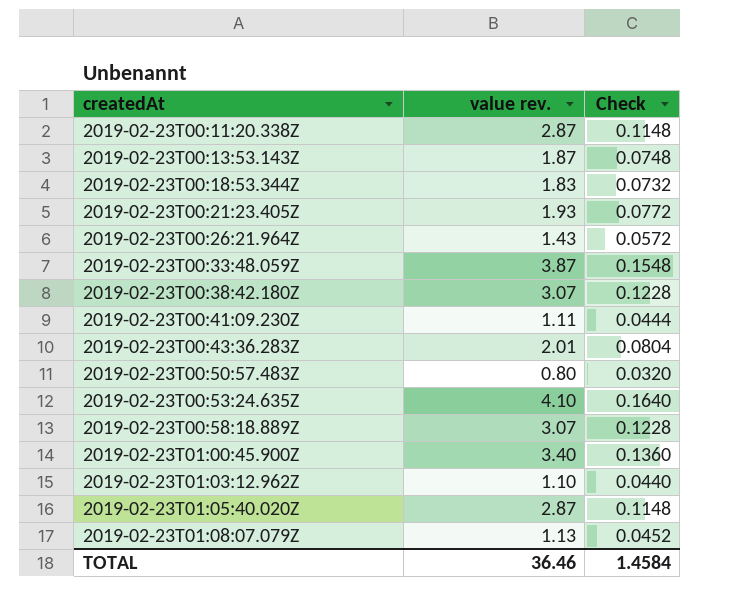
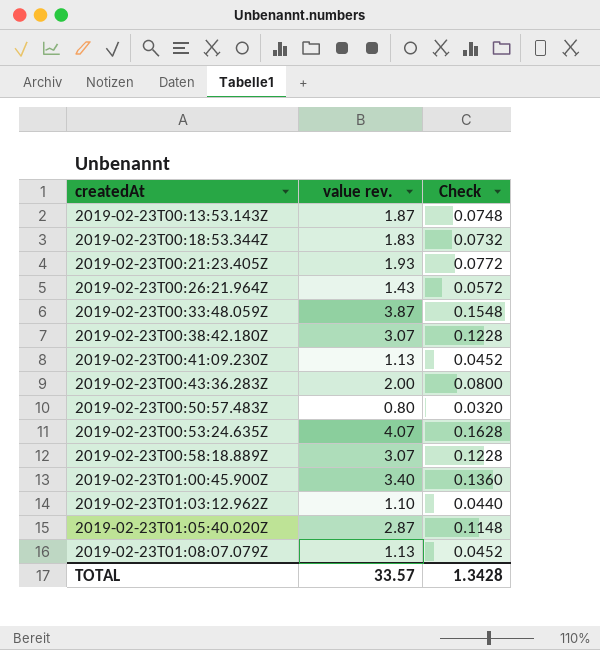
row 2019-02-23T00:11:20.338Z: 2.87 | 0.1148 -> none
2019-02-23T00:41:09.230Z | value rev.: 1.11 -> 1.13
2019-02-23T00:41:09.230Z | Check: 0.0444 -> 0.0452
2019-02-23T00:43:36.283Z | value rev.: 2.01 -> 2.00
2019-02-23T00:43:36.283Z | Check: 0.0804 -> 0.0800
2019-02-23T00:53:24.635Z | value rev.: 4.10 -> 4.07
2019-02-23T00:53:24.635Z | Check: 0.1640 -> 0.1628
TOTAL | value rev.: 36.46 -> 33.57
TOTAL | Check: 1.4584 -> 1.3428

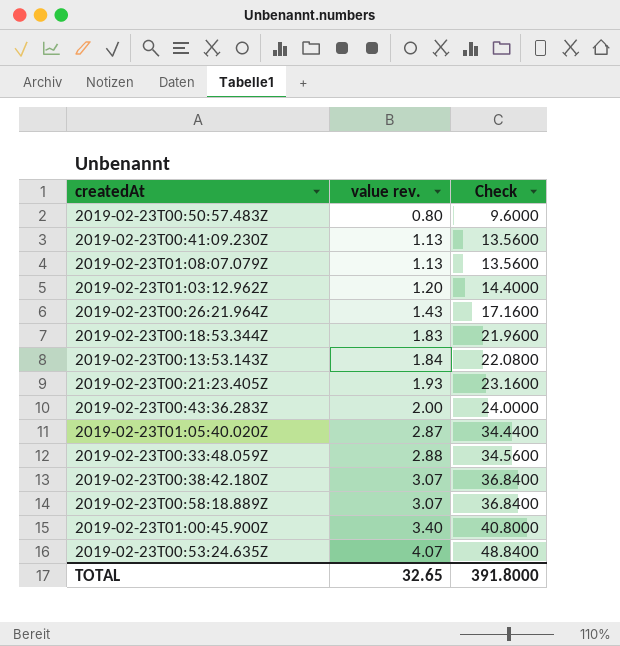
row order: createdAt ascending -> value rev. ascending
column Check | formula: [value rev.] * 0.04 -> [value rev.] * 12
2019-02-23T01:03:12.962Z | value rev.: 1.10 -> 1.20
2019-02-23T00:13:53.143Z | value rev.: 1.87 -> 1.84
2019-02-23T00:33:48.059Z | value rev.: 3.87 -> 2.88
TOTAL | value rev.: 33.57 -> 32.65
TOTAL | Check: 1.3428 -> 391.8000

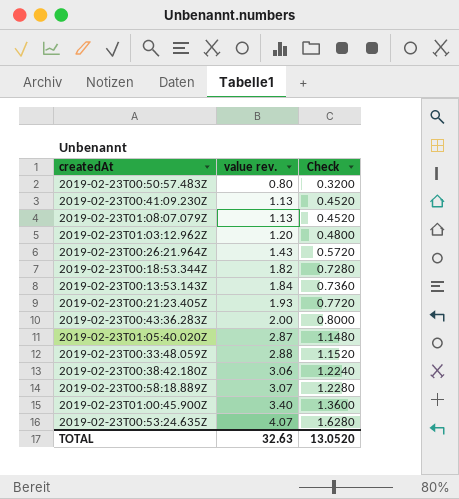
column Check | formula: [value rev.] * 12 -> [value rev.] * 0.4
2019-02-23T00:18:53.344Z | value rev.: 1.83 -> 1.82
2019-02-23T00:38:42.180Z | value rev.: 3.07 -> 3.06
TOTAL | value rev.: 32.65 -> 32.63
TOTAL | Check: 391.8000 -> 13.0520

